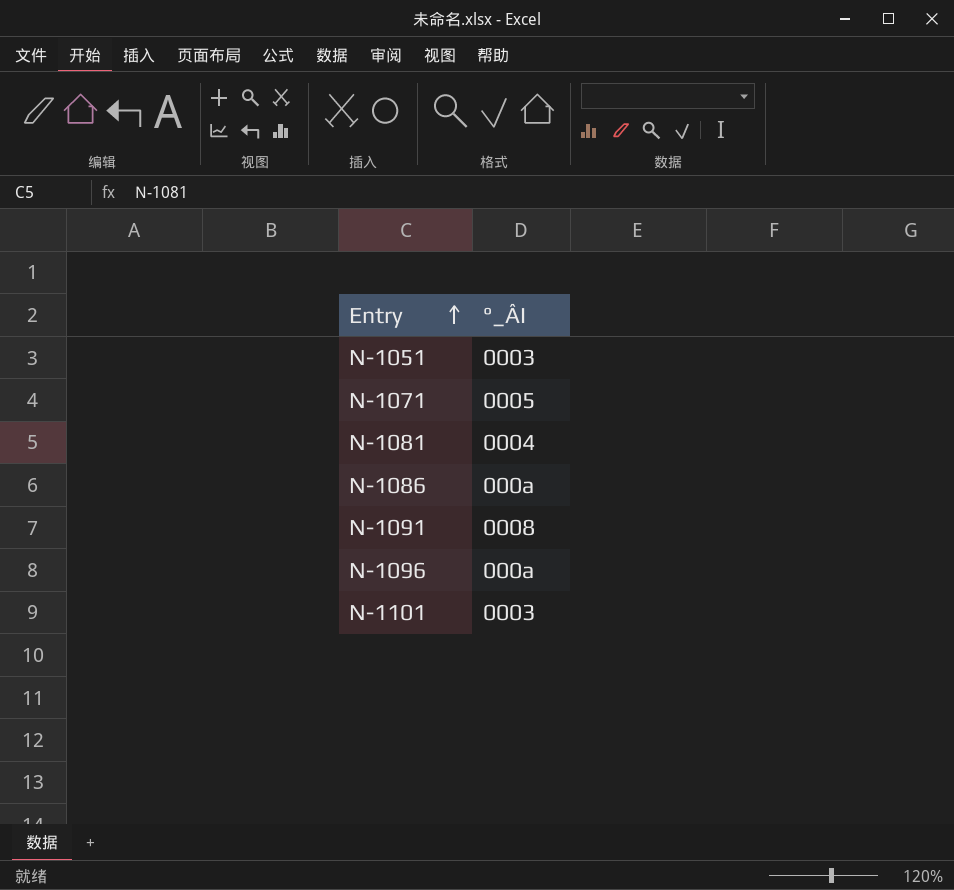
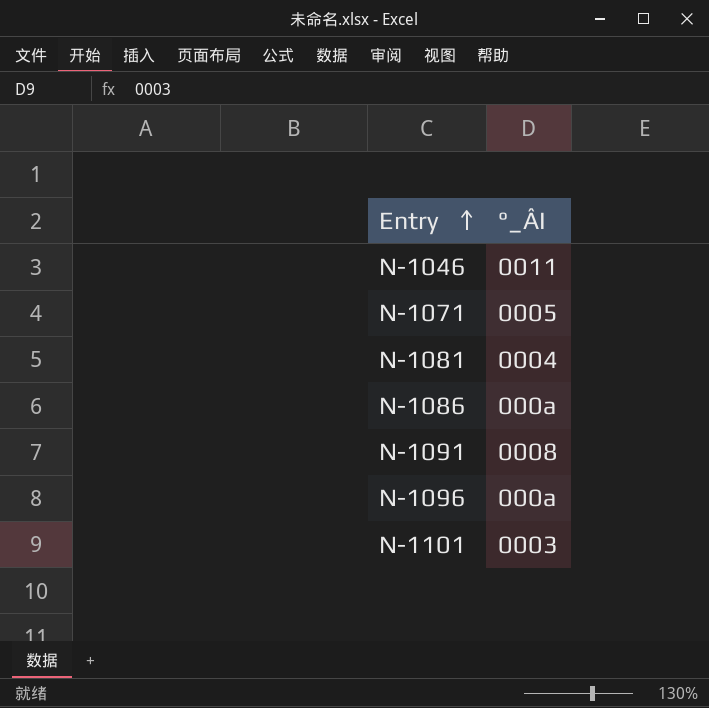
row N-1051: 0003 -> none
row N-1046: none -> 0011

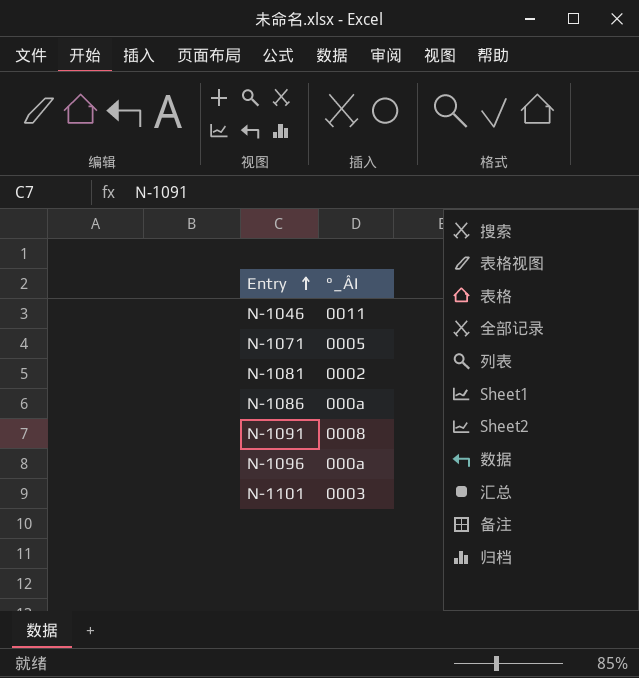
N-1081 | °_ÂI: 0004 -> 0002

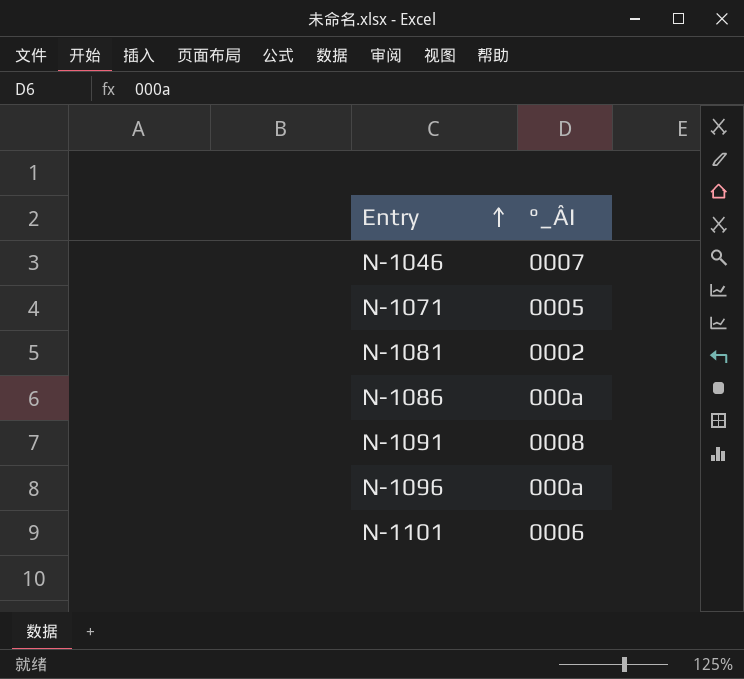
N-1046 | °_ÂI: 0011 -> 0007
N-1101 | °_ÂI: 0003 -> 0006

